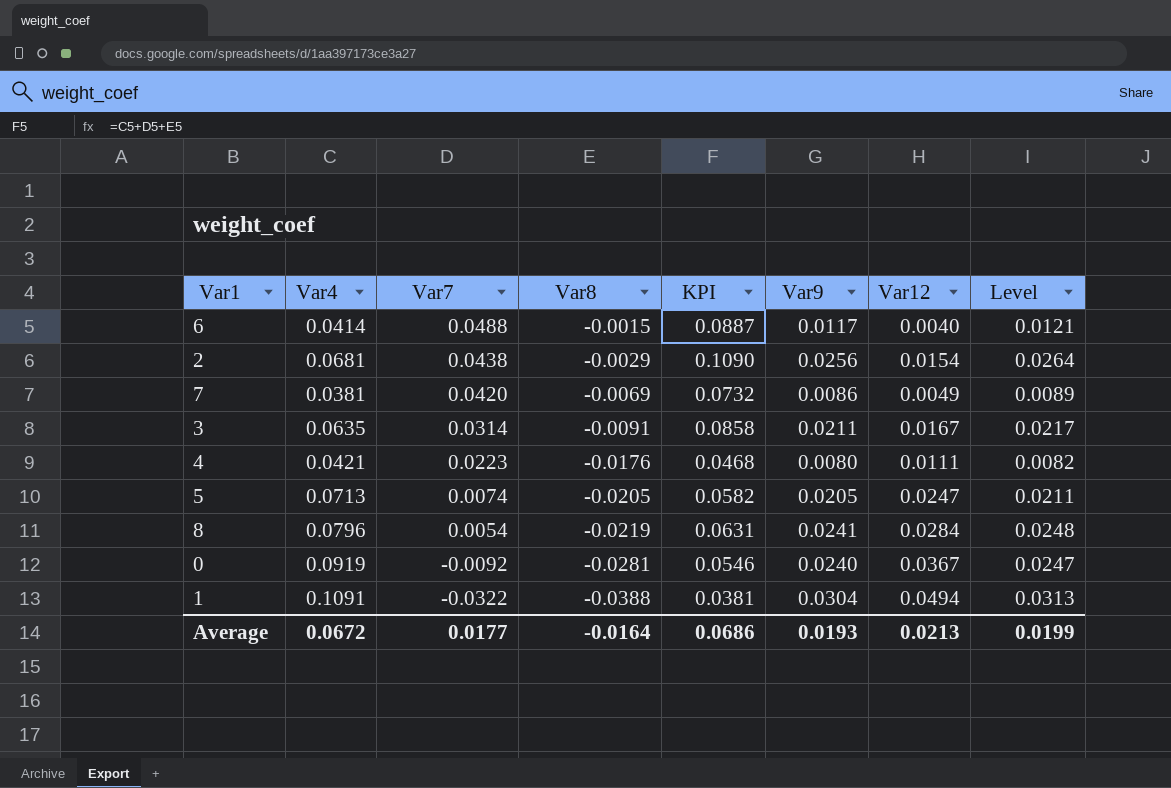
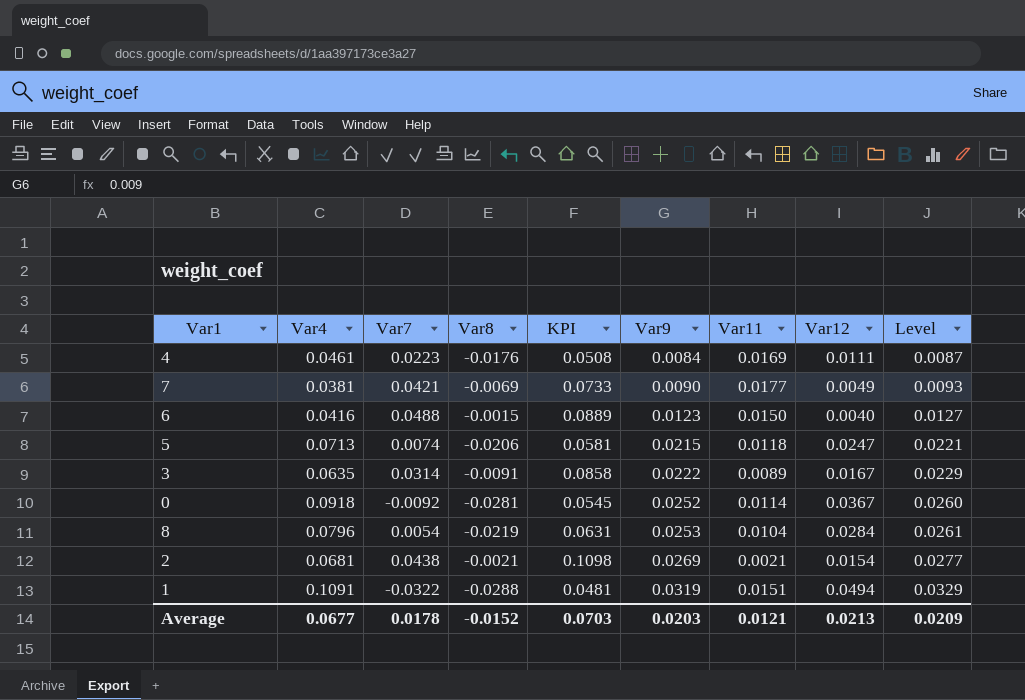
row order: Var7 descending -> Var9 ascending
column Var11 | position: none -> 7
4 | Var4: 0.0421 -> 0.0461
4 | KPI: 0.0468 -> 0.0508
4 | Var9: 0.0080 -> 0.0084
4 | Level: 0.0082 -> 0.0087
7 | Var7: 0.0420 -> 0.0421
7 | KPI: 0.0732 -> 0.0733
7 | Var9: 0.0086 -> 0.0090
7 | Level: 0.0089 -> 0.0093
6 | Var4: 0.0414 -> 0.0416
6 | KPI: 0.0887 -> 0.0889
6 | Var9: 0.0117 -> 0.0123
6 | Level: 0.0121 -> 0.0127
5 | Var8: -0.0205 -> -0.0206
5 | KPI: 0.0582 -> 0.0581
5 | Var9: 0.0205 -> 0.0215
5 | Level: 0.0211 -> 0.0221
3 | Var9: 0.0211 -> 0.0222
3 | Level: 0.0217 -> 0.0229
0 | Var4: 0.0919 -> 0.0918
0 | KPI: 0.0546 -> 0.0545
0 | Var9: 0.0240 -> 0.0252
0 | Level: 0.0247 -> 0.0260
8 | Var9: 0.0241 -> 0.0253
8 | Level: 0.0248 -> 0.0261
2 | Var8: -0.0029 -> -0.0021
2 | KPI: 0.1090 -> 0.1098
2 | Var9: 0.0256 -> 0.0269
2 | Level: 0.0264 -> 0.0277
1 | Var8: -0.0388 -> -0.0288
1 | KPI: 0.0381 -> 0.0481
1 | Var9: 0.0304 -> 0.0319
1 | Level: 0.0313 -> 0.0329
Average | Var4: 0.0672 -> 0.0677
Average | Var7: 0.0177 -> 0.0178
Average | Var8: -0.0164 -> -0.0152
Average | KPI: 0.0686 -> 0.0703
Average | Var9: 0.0193 -> 0.0203
Average | Level: 0.0199 -> 0.0209

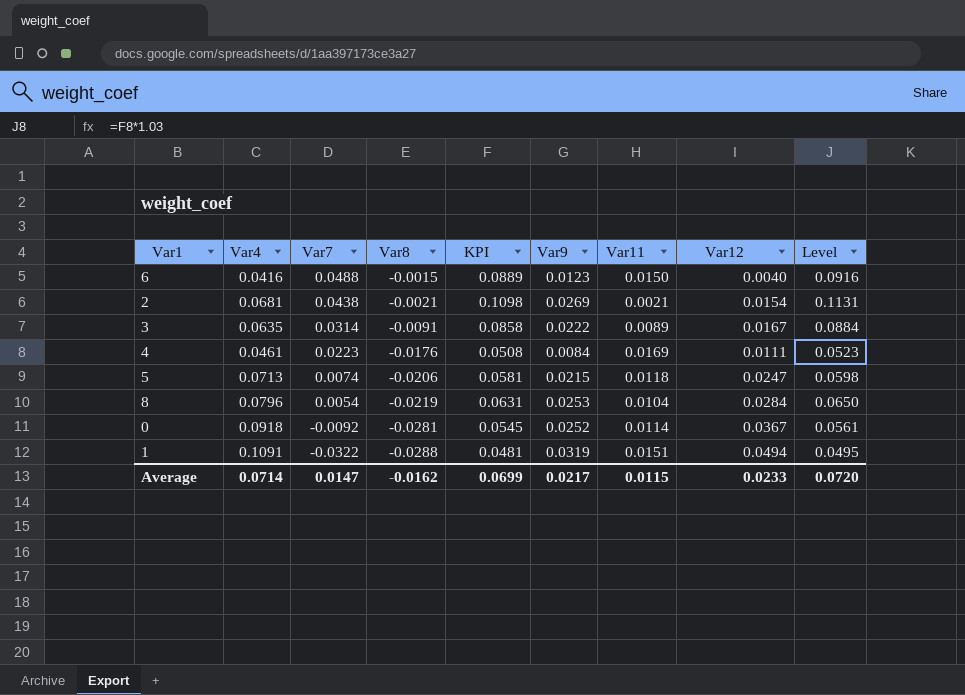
row order: Var9 ascending -> Var7 descending
column Level | formula: [Var9] * 1.03 -> [KPI] * 1.03
row 7: 0.0381 | 0.0421 | -0.0069 | 0.0733 | 0.0090 | 0.0177 | 0.0049 | 0.0093 -> none
Average | Var4: 0.0677 -> 0.0714
Average | Var7: 0.0178 -> 0.0147
Average | Var8: -0.0152 -> -0.0162
Average | KPI: 0.0703 -> 0.0699
Average | Var9: 0.0203 -> 0.0217
Average | Var11: 0.0121 -> 0.0115
Average | Var12: 0.0213 -> 0.0233
Average | Level: 0.0209 -> 0.0720

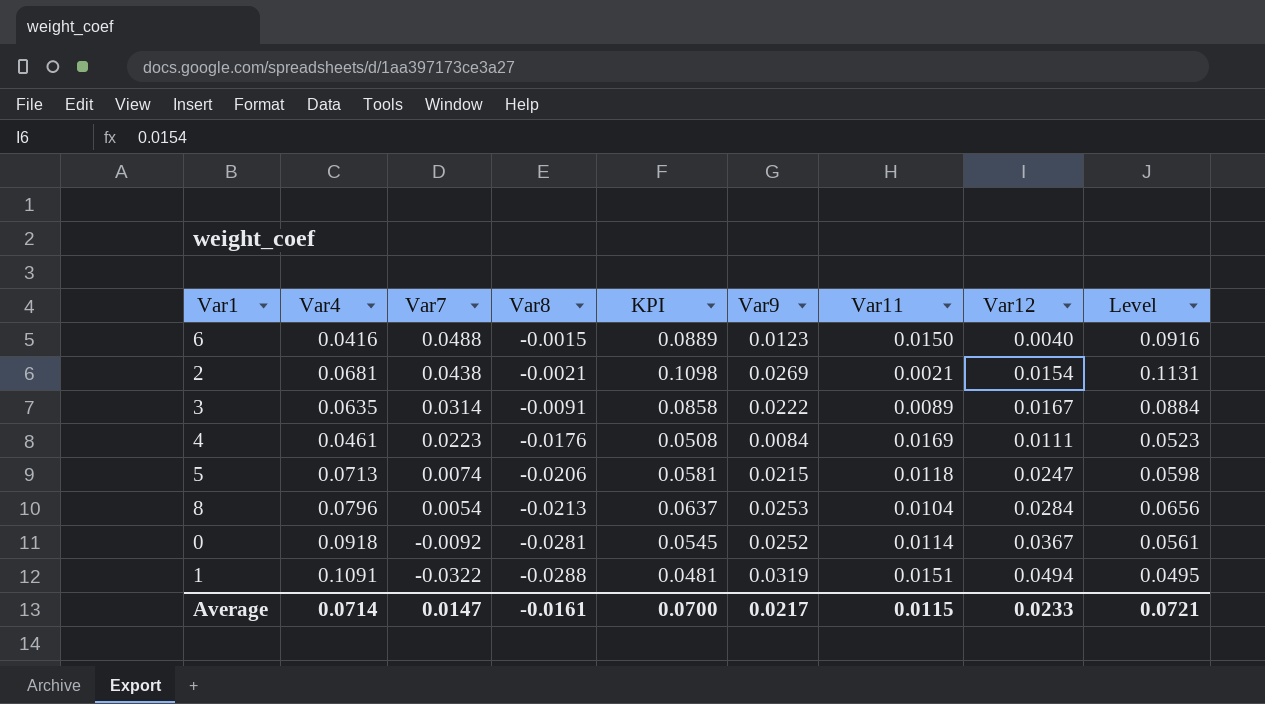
8 | Var8: -0.0219 -> -0.0213
8 | KPI: 0.0631 -> 0.0637
8 | Level: 0.0650 -> 0.0656
Average | Var8: -0.0162 -> -0.0161
Average | KPI: 0.0699 -> 0.0700
Average | Level: 0.0720 -> 0.0721

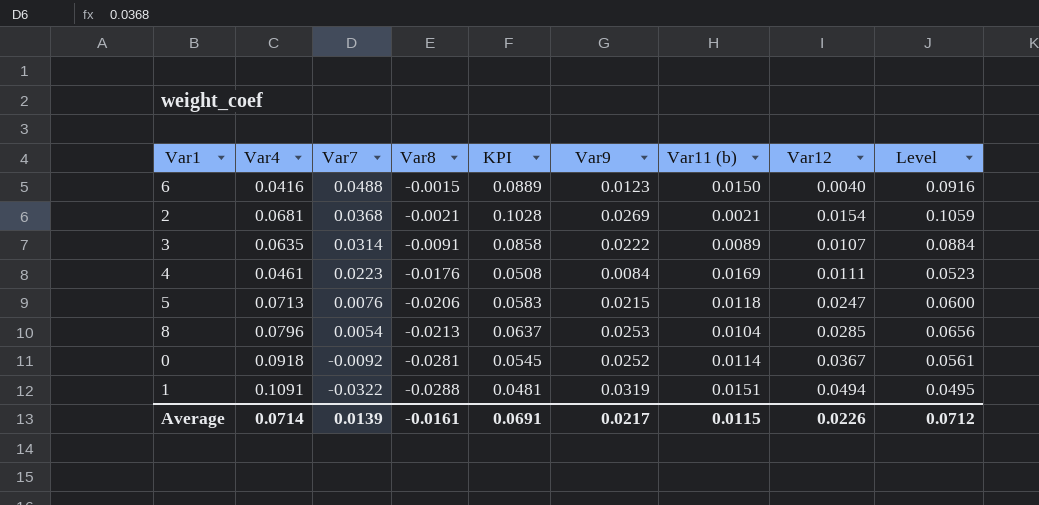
column name: Var11 -> Var11 (b)
2 | Var7: 0.0438 -> 0.0368
2 | KPI: 0.1098 -> 0.1028
2 | Level: 0.1131 -> 0.1059
3 | Var12: 0.0167 -> 0.0107
5 | Var7: 0.0074 -> 0.0076
5 | KPI: 0.0581 -> 0.0583
5 | Level: 0.0598 -> 0.0600
8 | Var12: 0.0284 -> 0.0285
Average | Var7: 0.0147 -> 0.0139
Average | KPI: 0.0700 -> 0.0691
Average | Var12: 0.0233 -> 0.0226
Average | Level: 0.0721 -> 0.0712

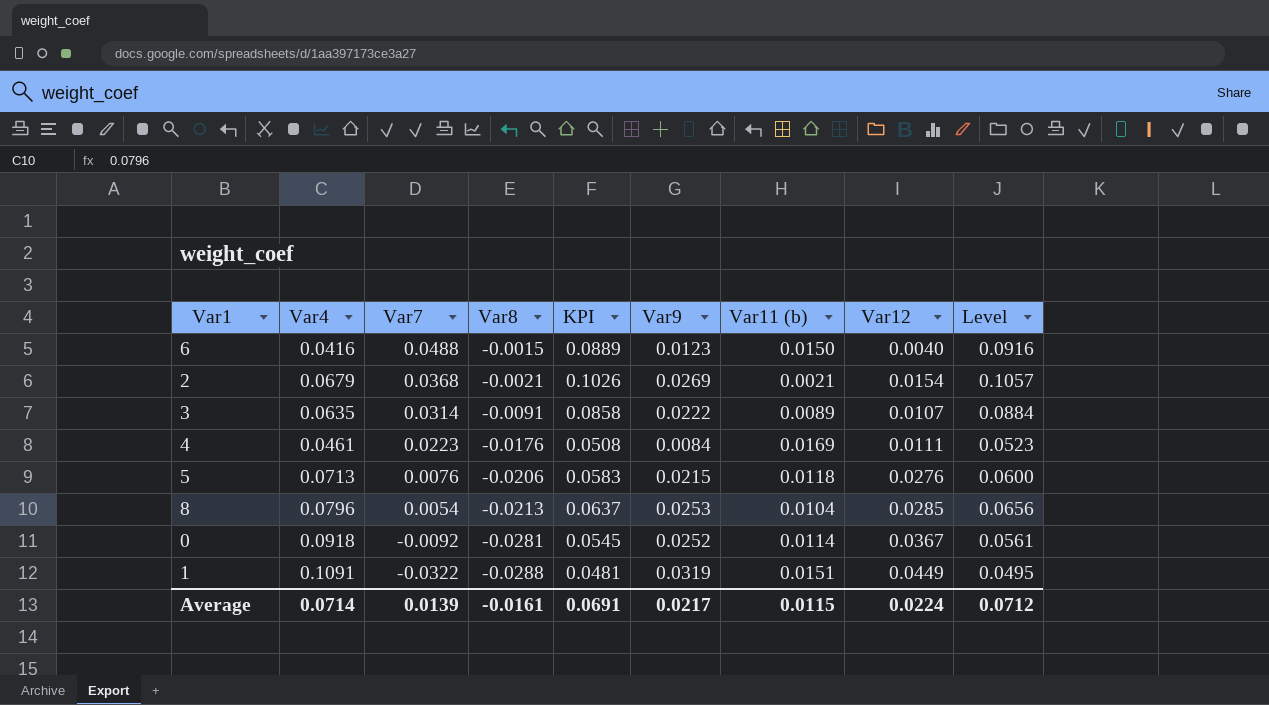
2 | Var4: 0.0681 -> 0.0679
2 | KPI: 0.1028 -> 0.1026
2 | Level: 0.1059 -> 0.1057
5 | Var12: 0.0247 -> 0.0276
1 | Var12: 0.0494 -> 0.0449
Average | Var12: 0.0226 -> 0.0224

